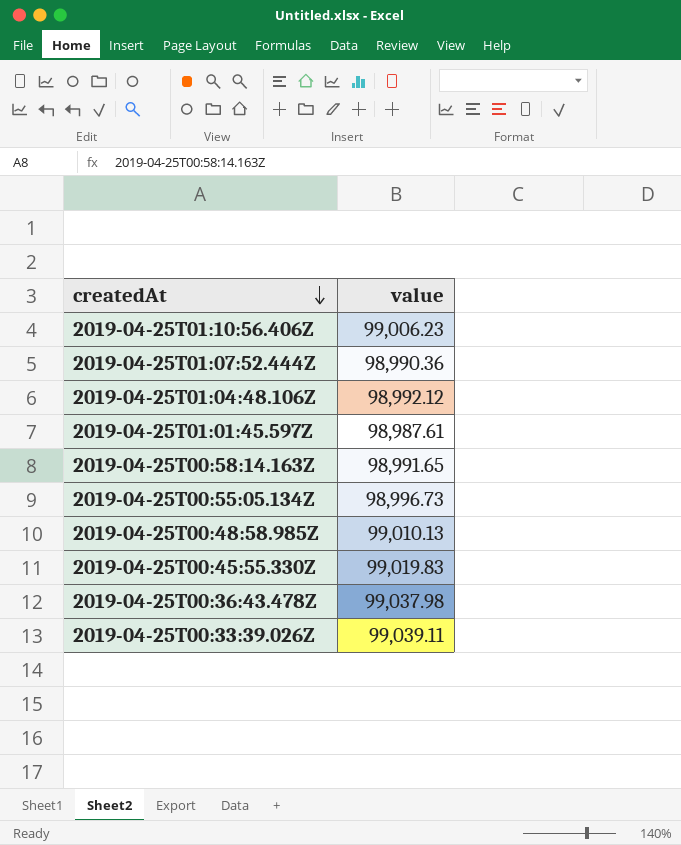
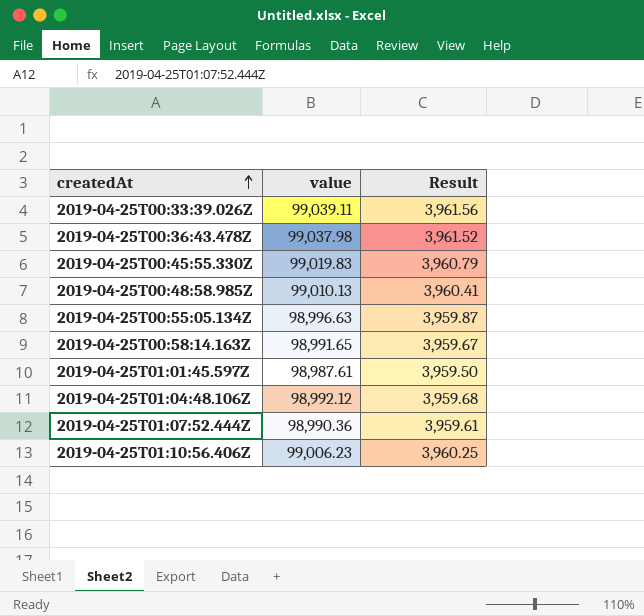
row order: createdAt descending -> createdAt ascending
column Result | formula: none -> [value] * 0.04
2019-04-25T00:55:05.134Z | value: 98,996.73 -> 98,996.63

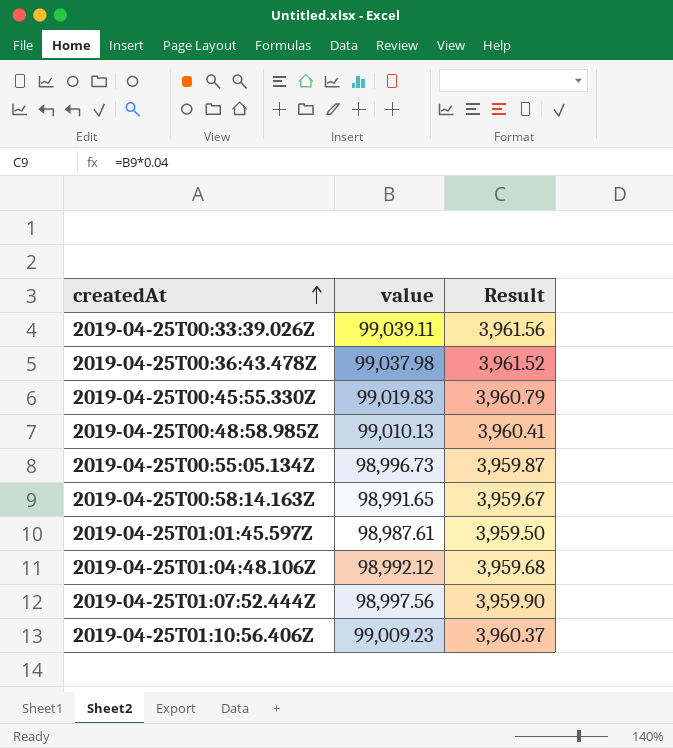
2019-04-25T00:55:05.134Z | value: 98,996.63 -> 98,996.73
2019-04-25T01:07:52.444Z | value: 98,990.36 -> 98,997.56
2019-04-25T01:07:52.444Z | Result: 3,959.61 -> 3,959.90
2019-04-25T01:10:56.406Z | value: 99,006.23 -> 99,009.23
2019-04-25T01:10:56.406Z | Result: 3,960.25 -> 3,960.37

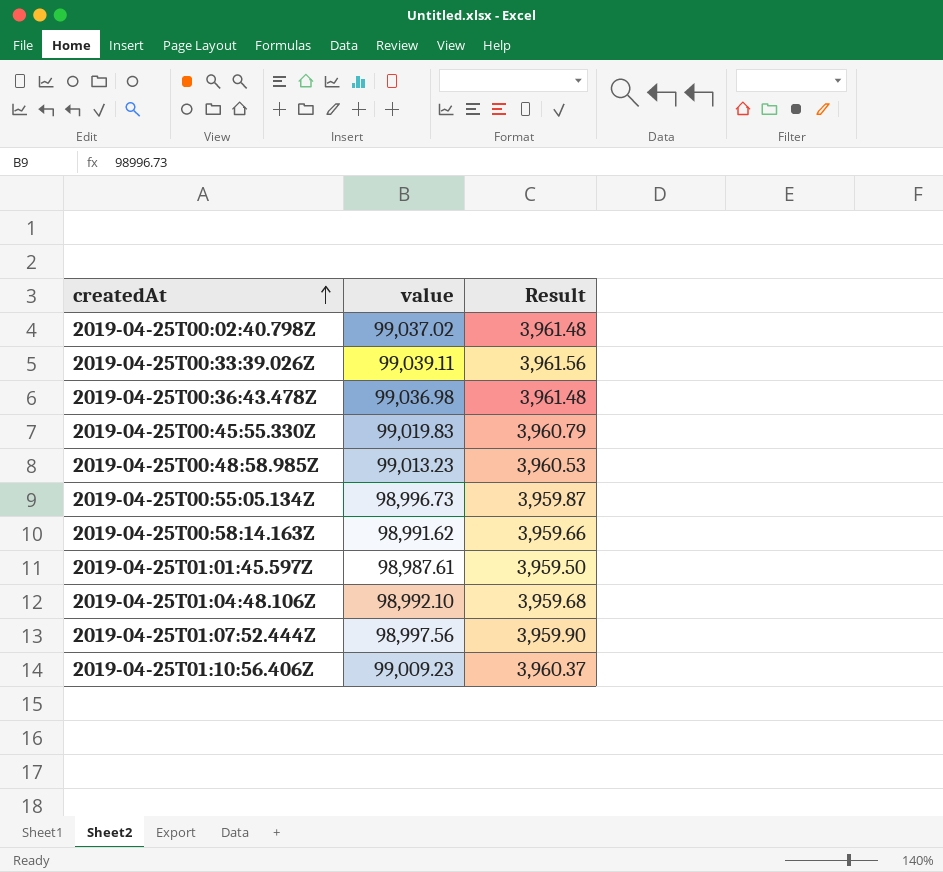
row 2019-04-25T00:02:40.798Z: none -> 99,037.02 | 3,961.48
2019-04-25T00:36:43.478Z | value: 99,037.98 -> 99,036.98
2019-04-25T00:36:43.478Z | Result: 3,961.52 -> 3,961.48
2019-04-25T00:48:58.985Z | value: 99,010.13 -> 99,013.23
2019-04-25T00:48:58.985Z | Result: 3,960.41 -> 3,960.53
2019-04-25T00:58:14.163Z | value: 98,991.65 -> 98,991.62
2019-04-25T00:58:14.163Z | Result: 3,959.67 -> 3,959.66
2019-04-25T01:04:48.106Z | value: 98,992.12 -> 98,992.10

